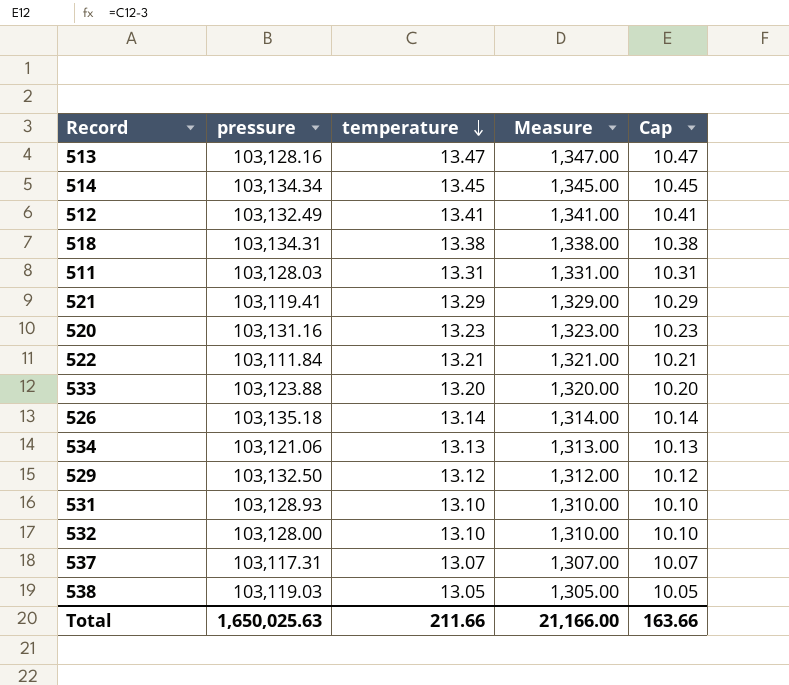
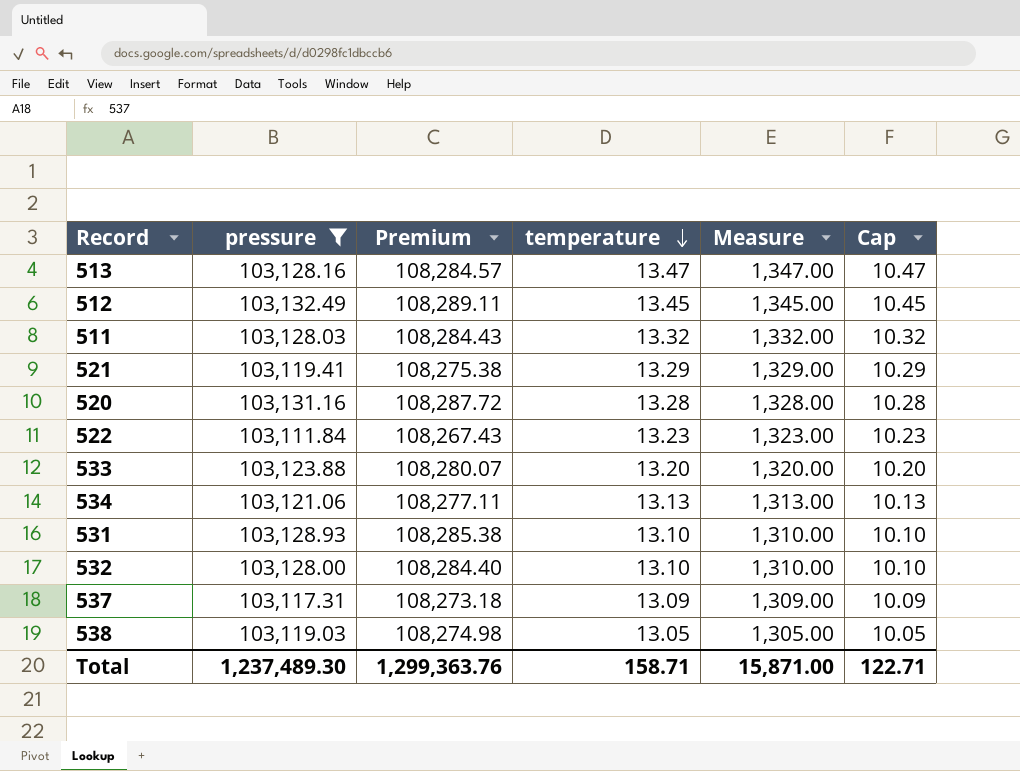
filter: none -> pressure <= 103,132.49
column Premium | formula: none -> [pressure] * 1.05
512 | temperature: 13.41 -> 13.45
512 | Measure: 1,341.00 -> 1,345.00
512 | Cap: 10.41 -> 10.45
511 | temperature: 13.31 -> 13.32
511 | Measure: 1,331.00 -> 1,332.00
511 | Cap: 10.31 -> 10.32
520 | temperature: 13.23 -> 13.28
520 | Measure: 1,323.00 -> 1,328.00
520 | Cap: 10.23 -> 10.28
522 | temperature: 13.21 -> 13.23
522 | Measure: 1,321.00 -> 1,323.00
522 | Cap: 10.21 -> 10.23
537 | temperature: 13.07 -> 13.09
537 | Measure: 1,307.00 -> 1,309.00
537 | Cap: 10.07 -> 10.09
Total | pressure: 1,650,025.63 -> 1,237,489.30
Total | temperature: 211.66 -> 158.71
Total | Measure: 21,166.00 -> 15,871.00
Total | Cap: 163.66 -> 122.71

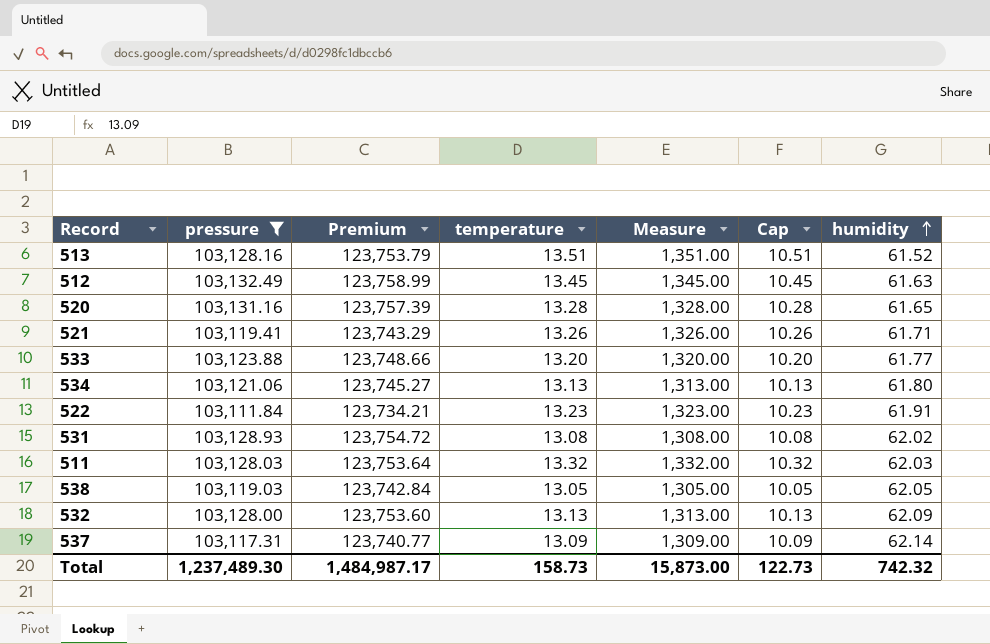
row order: temperature descending -> humidity ascending
column Premium | formula: [pressure] * 1.05 -> [pressure] * 1.2
column humidity | position: none -> 7
513 | temperature: 13.47 -> 13.51
513 | Measure: 1,347.00 -> 1,351.00
513 | Cap: 10.47 -> 10.51
521 | temperature: 13.29 -> 13.26
521 | Measure: 1,329.00 -> 1,326.00
521 | Cap: 10.29 -> 10.26
531 | temperature: 13.10 -> 13.08
531 | Measure: 1,310.00 -> 1,308.00
531 | Cap: 10.10 -> 10.08
532 | temperature: 13.10 -> 13.13
532 | Measure: 1,310.00 -> 1,313.00
532 | Cap: 10.10 -> 10.13
Total | Premium: 1,299,363.76 -> 1,484,987.17
Total | temperature: 158.71 -> 158.73
Total | Measure: 15,871.00 -> 15,873.00
Total | Cap: 122.71 -> 122.73

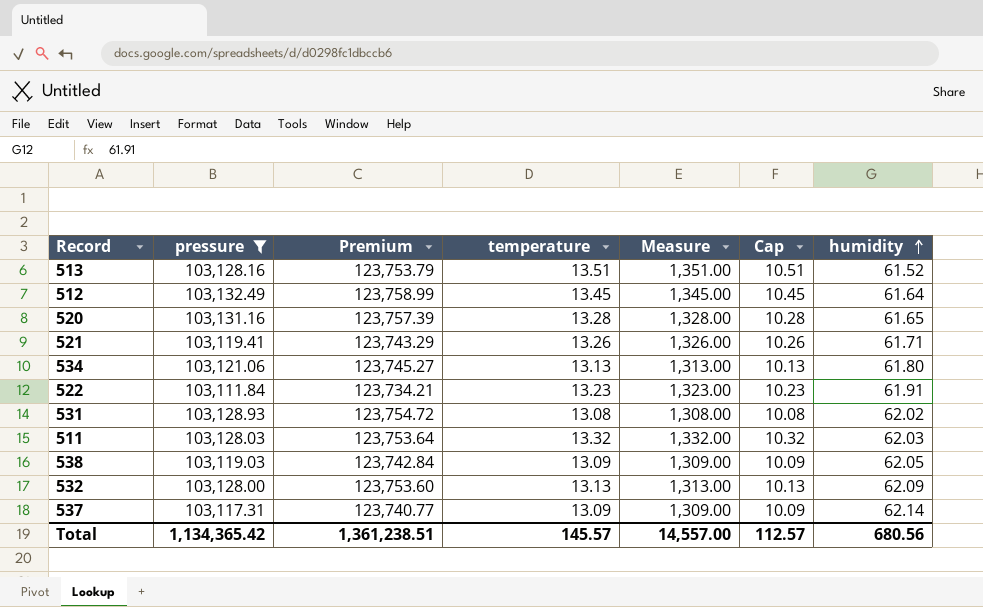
row 533: 103,123.88 | 123,748.66 | 13.20 | 1,320.00 | 10.20 | 61.77 -> none
512 | humidity: 61.63 -> 61.64
538 | temperature: 13.05 -> 13.09
538 | Measure: 1,305.00 -> 1,309.00
538 | Cap: 10.05 -> 10.09
Total | pressure: 1,237,489.30 -> 1,134,365.42
Total | Premium: 1,484,987.17 -> 1,361,238.51
Total | temperature: 158.73 -> 145.57
Total | Measure: 15,873.00 -> 14,557.00
Total | Cap: 122.73 -> 112.57
Total | humidity: 742.32 -> 680.56

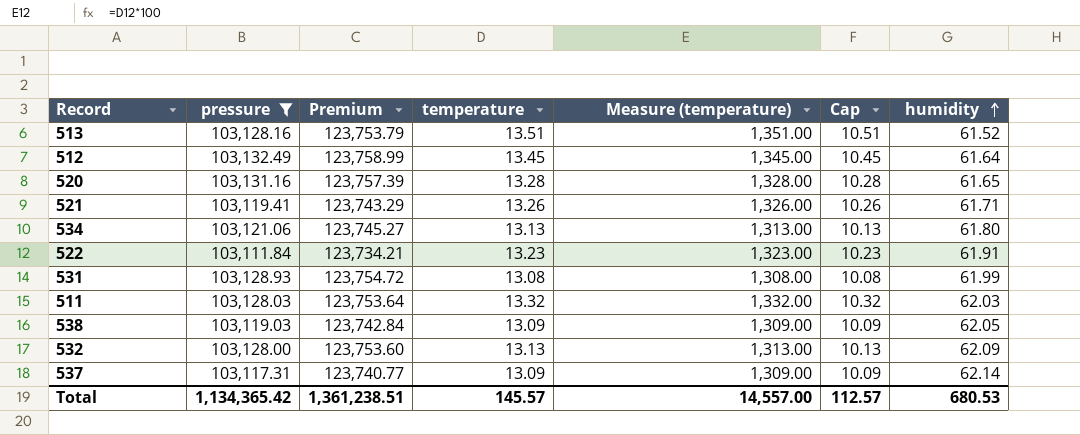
column name: Measure -> Measure (temperature)
531 | humidity: 62.02 -> 61.99
Total | humidity: 680.56 -> 680.53

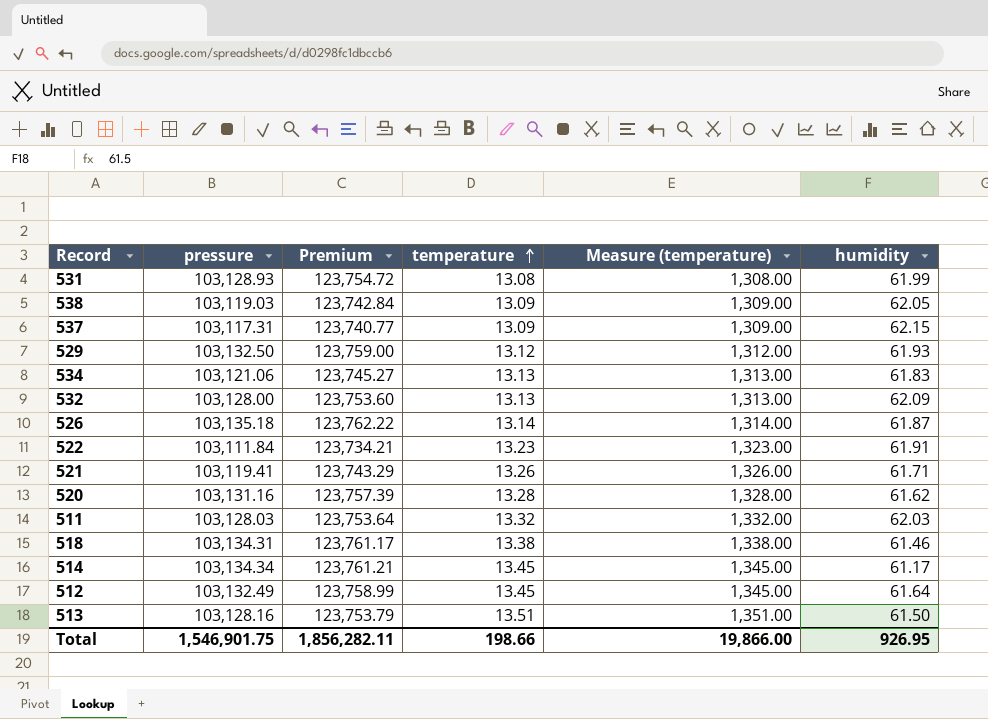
filter: pressure <= 103,132.49 -> none
row order: humidity ascending -> temperature ascending
column Cap | formula: [temperature] - 3 -> none
537 | humidity: 62.14 -> 62.15
534 | humidity: 61.80 -> 61.83
520 | humidity: 61.65 -> 61.62
513 | humidity: 61.52 -> 61.50
Total | pressure: 1,134,365.42 -> 1,546,901.75
Total | Premium: 1,361,238.51 -> 1,856,282.11
Total | temperature: 145.57 -> 198.66
Total | Measure (temperature): 14,557.00 -> 19,866.00
Total | humidity: 680.53 -> 926.95

